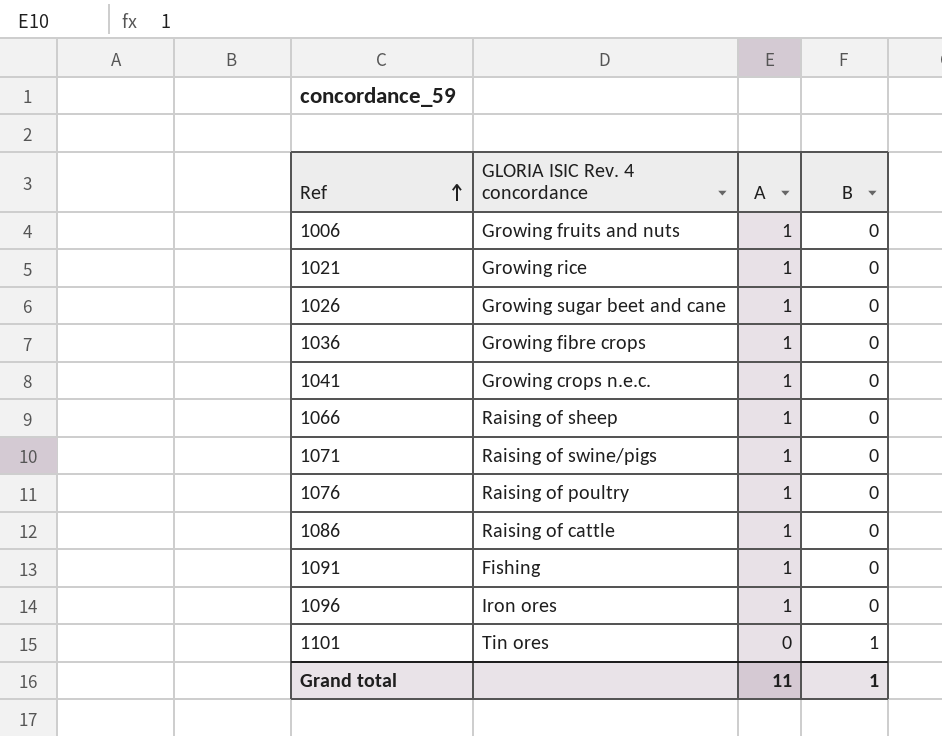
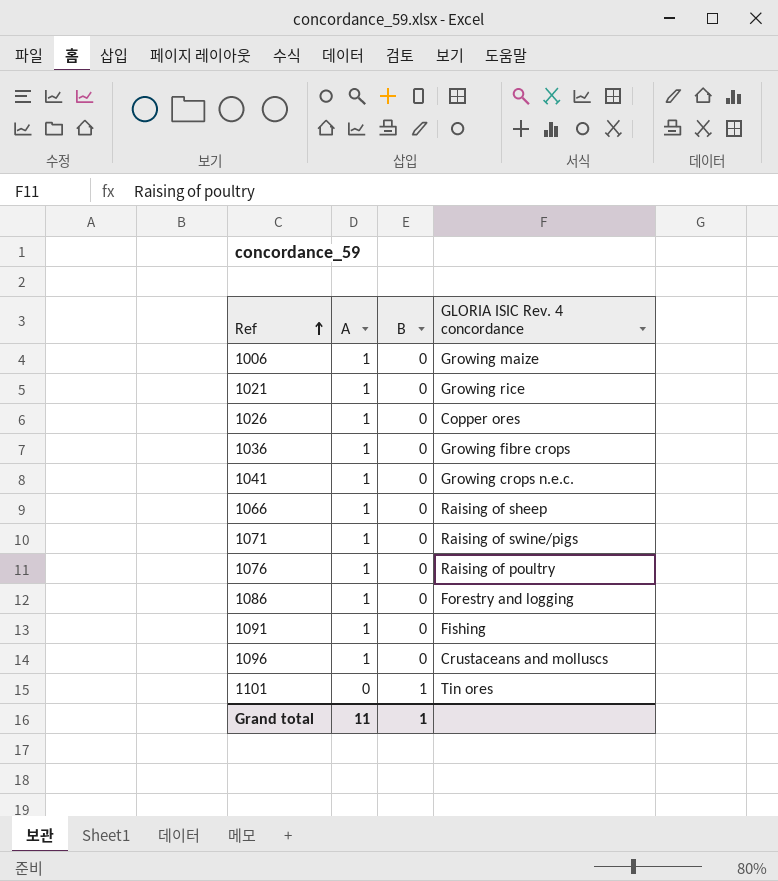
column GLORIA ISIC Rev. 4 concordance | position: 2 -> 4
1006 | GLORIA ISIC Rev. 4 concordance: Growing fruits and nuts -> Growing maize
1026 | GLORIA ISIC Rev. 4 concordance: Growing sugar beet and cane -> Copper ores
1086 | GLORIA ISIC Rev. 4 concordance: Raising of cattle -> Forestry and logging
1096 | GLORIA ISIC Rev. 4 concordance: Iron ores -> Crustaceans and molluscs

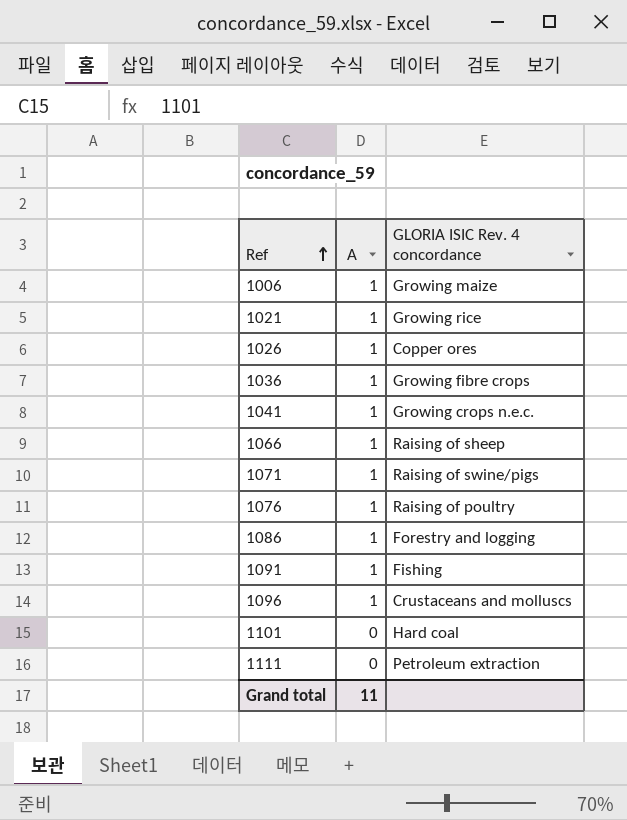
column B | position: 3 -> none
1101 | GLORIA ISIC Rev. 4 concordance: Tin ores -> Hard coal
row 1111: none -> 0 | Petroleum extraction

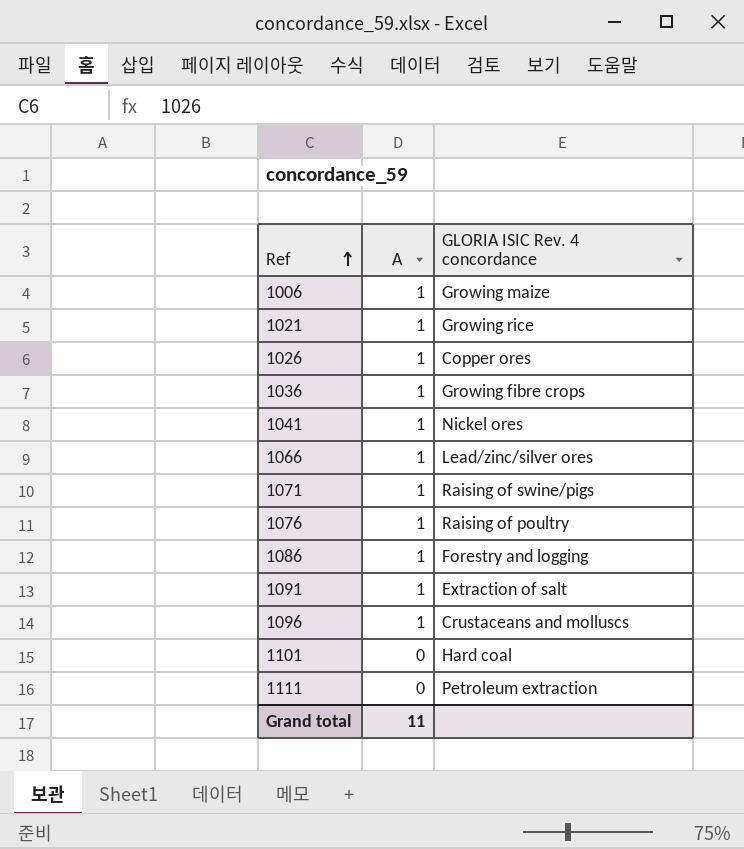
1041 | GLORIA ISIC Rev. 4 concordance: Growing crops n.e.c. -> Nickel ores
1066 | GLORIA ISIC Rev. 4 concordance: Raising of sheep -> Lead/zinc/silver ores
1091 | GLORIA ISIC Rev. 4 concordance: Fishing -> Extraction of salt

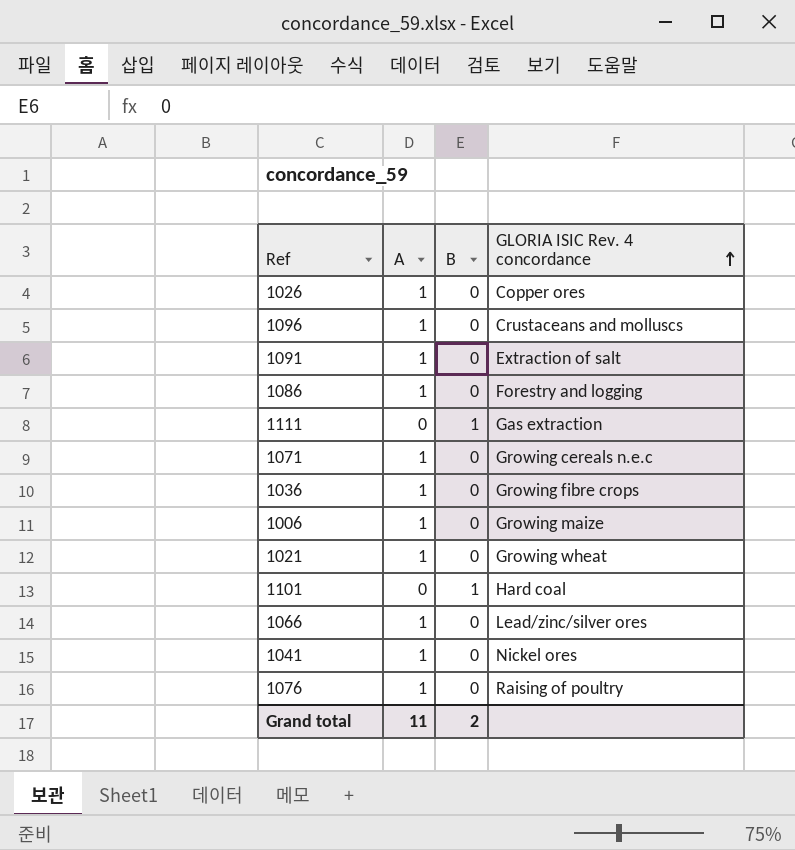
row order: Ref ascending -> GLORIA ISIC Rev. 4 concordance ascending
column B | position: none -> 3
1111 | GLORIA ISIC Rev. 4 concordance: Petroleum extraction -> Gas extraction
1071 | GLORIA ISIC Rev. 4 concordance: Raising of swine/pigs -> Growing cereals n.e.c
1021 | GLORIA ISIC Rev. 4 concordance: Growing rice -> Growing wheat

